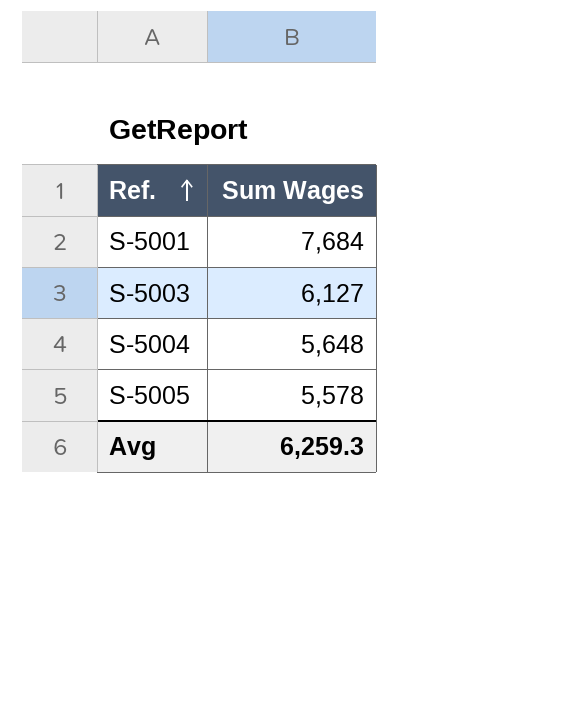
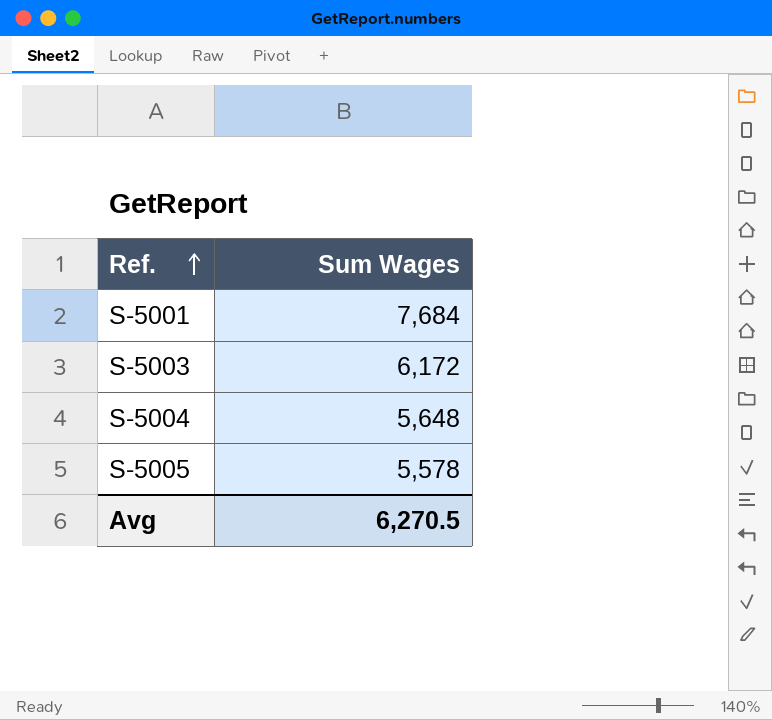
S-5003 | Sum Wages: 6,127 -> 6,172
Avg | Sum Wages: 6,259.3 -> 6,270.5

